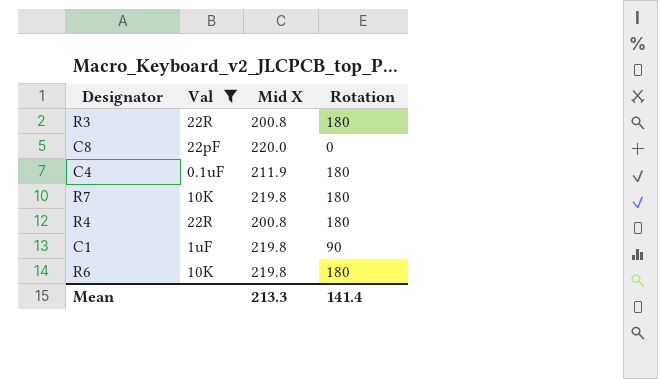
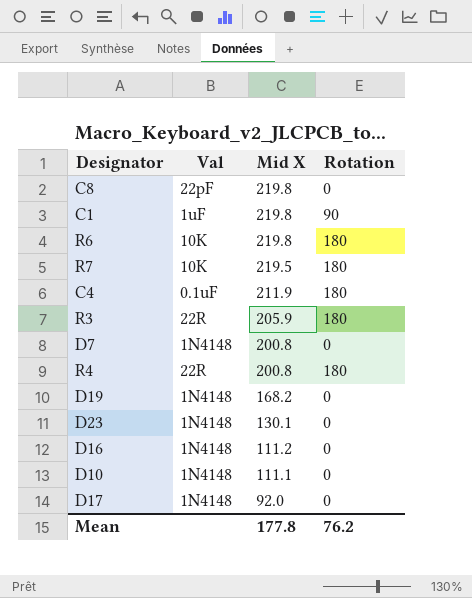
filter: Val != 1N4148 -> none
row order: none -> Mid X descending
C8 | Mid X: 220.0 -> 219.8
R7 | Mid X: 219.8 -> 219.5
R3 | Mid X: 200.8 -> 205.9
Mean | Mid X: 213.3 -> 177.8
Mean | Rotation: 141.4 -> 76.2

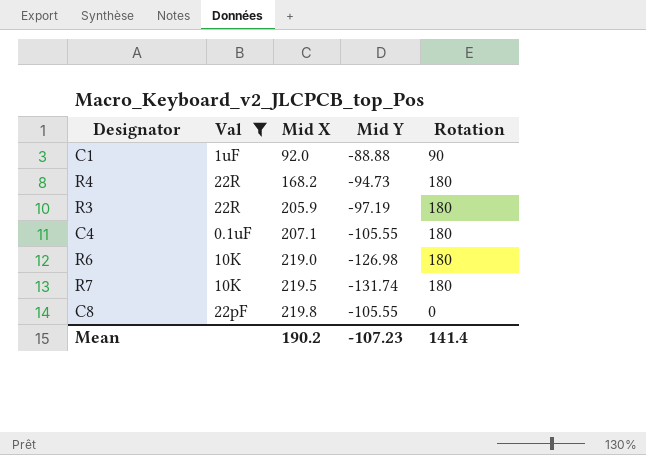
filter: none -> Val != 1N4148
row order: Mid X descending -> Mid X ascending
column Mid Y | position: none -> 4
C1 | Mid X: 219.8 -> 92.0
R4 | Mid X: 200.8 -> 168.2
C4 | Mid X: 211.9 -> 207.1
R6 | Mid X: 219.8 -> 219.0
Mean | Mid X: 177.8 -> 190.2
Mean | Rotation: 76.2 -> 141.4

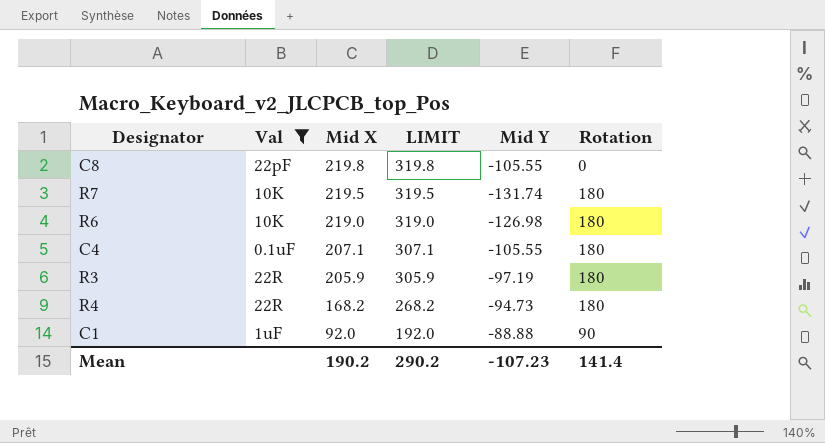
row order: Mid X ascending -> Mid X descending
column LIMIT | formula: none -> [Mid X] + 100

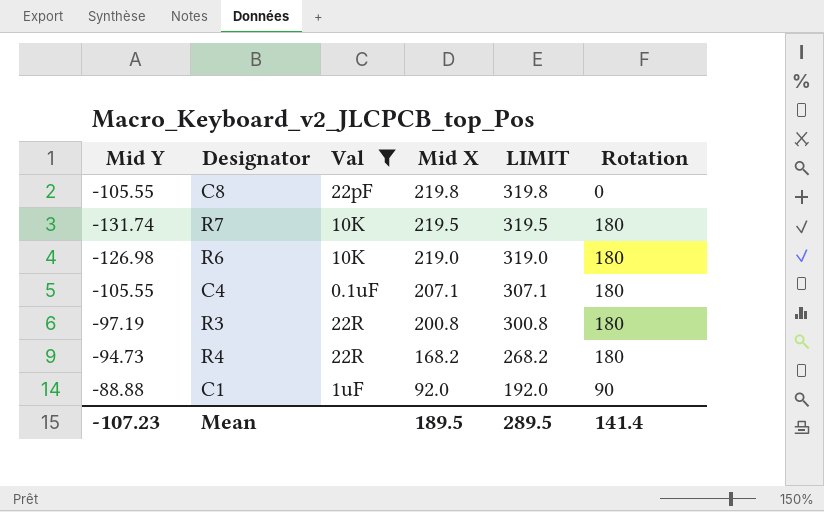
column Mid Y | position: 5 -> 1
R3 | Mid X: 205.9 -> 200.8
R3 | LIMIT: 305.9 -> 300.8
Mean | Mid X: 190.2 -> 189.5
Mean | LIMIT: 290.2 -> 289.5

